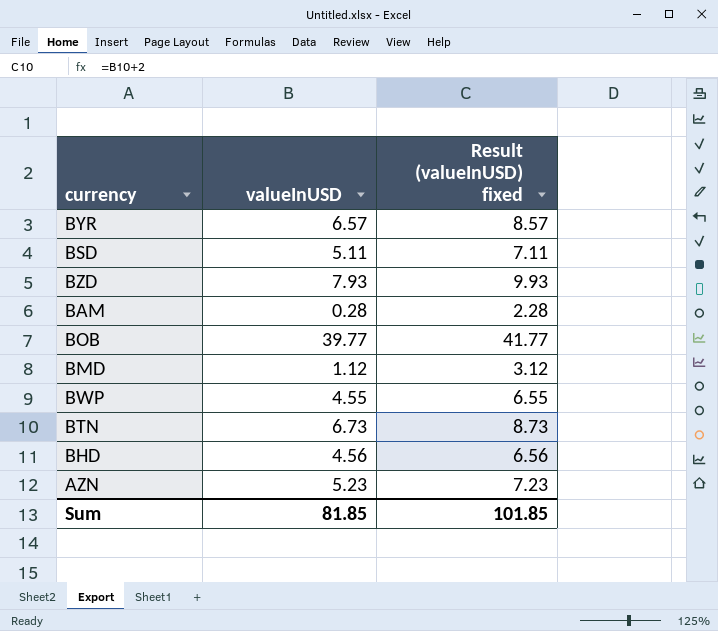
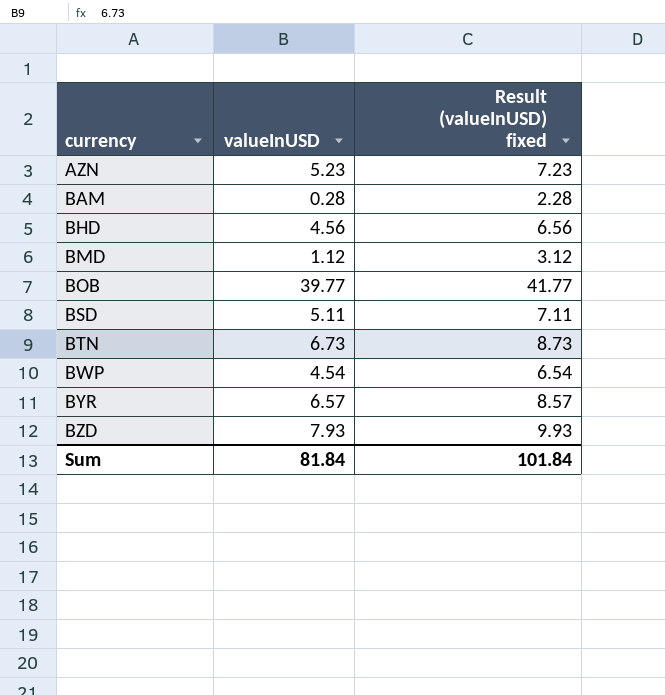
row order: none -> currency ascending
BWP | valueInUSD: 4.55 -> 4.54
BWP | Result (valueInUSD) fixed: 6.55 -> 6.54
Sum | valueInUSD: 81.85 -> 81.84
Sum | Result (valueInUSD) fixed: 101.85 -> 101.84

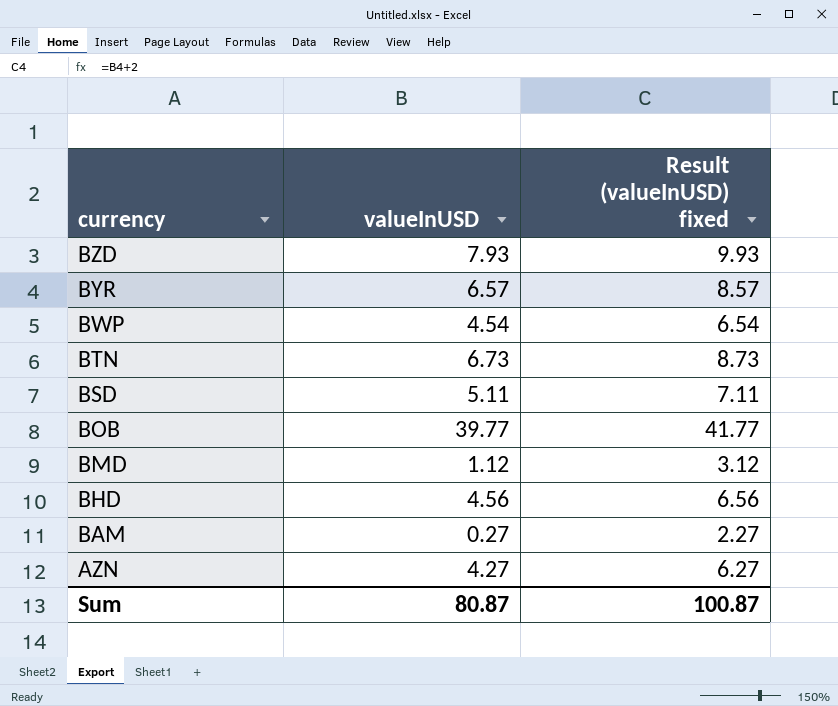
row order: currency ascending -> currency descending
BAM | valueInUSD: 0.28 -> 0.27
BAM | Result (valueInUSD) fixed: 2.28 -> 2.27
AZN | valueInUSD: 5.23 -> 4.27
AZN | Result (valueInUSD) fixed: 7.23 -> 6.27
Sum | valueInUSD: 81.84 -> 80.87
Sum | Result (valueInUSD) fixed: 101.84 -> 100.87

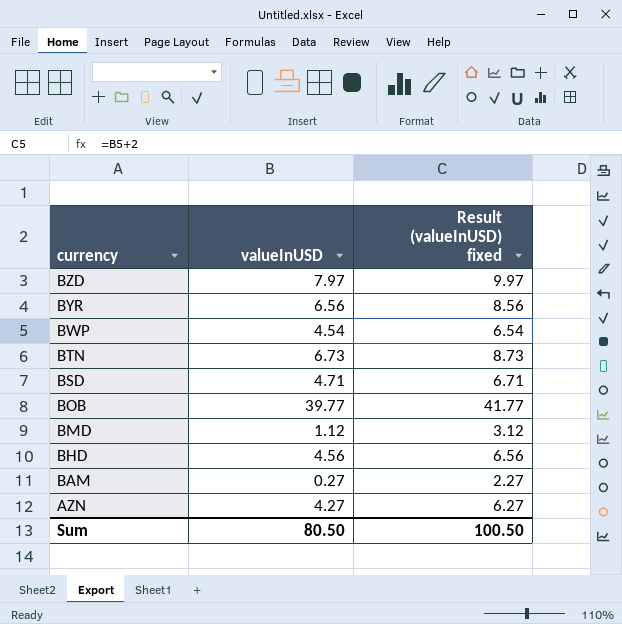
BZD | valueInUSD: 7.93 -> 7.97
BZD | Result (valueInUSD) fixed: 9.93 -> 9.97
BYR | valueInUSD: 6.57 -> 6.56
BYR | Result (valueInUSD) fixed: 8.57 -> 8.56
BSD | valueInUSD: 5.11 -> 4.71
BSD | Result (valueInUSD) fixed: 7.11 -> 6.71
Sum | valueInUSD: 80.87 -> 80.50
Sum | Result (valueInUSD) fixed: 100.87 -> 100.50

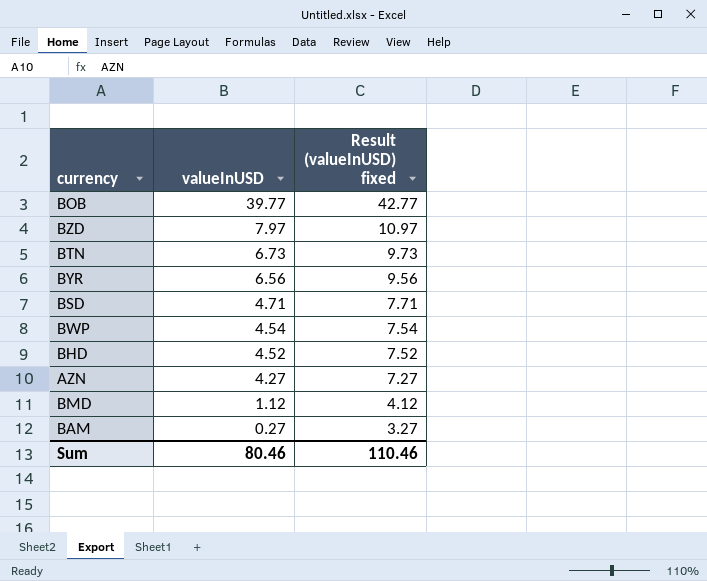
row order: currency descending -> valueInUSD descending
column Result (valueInUSD) fixed | formula: [valueInUSD] + 2 -> [valueInUSD] + 3
BHD | valueInUSD: 4.56 -> 4.52
Sum | valueInUSD: 80.50 -> 80.46
Sum | Result (valueInUSD) fixed: 100.50 -> 110.46

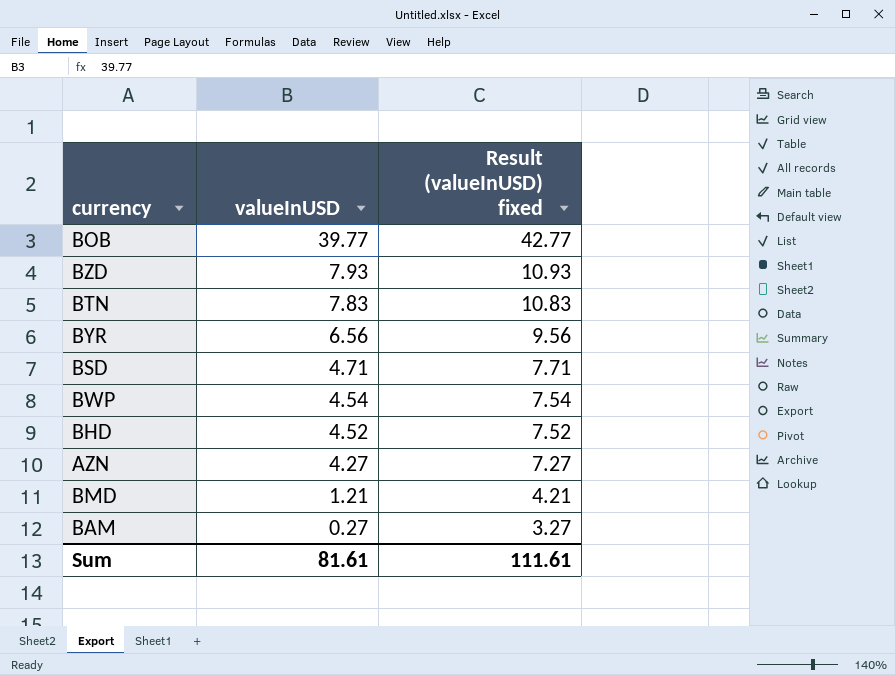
BZD | valueInUSD: 7.97 -> 7.93
BZD | Result (valueInUSD) fixed: 10.97 -> 10.93
BTN | valueInUSD: 6.73 -> 7.83
BTN | Result (valueInUSD) fixed: 9.73 -> 10.83
BMD | valueInUSD: 1.12 -> 1.21
BMD | Result (valueInUSD) fixed: 4.12 -> 4.21
Sum | valueInUSD: 80.46 -> 81.61
Sum | Result (valueInUSD) fixed: 110.46 -> 111.61

